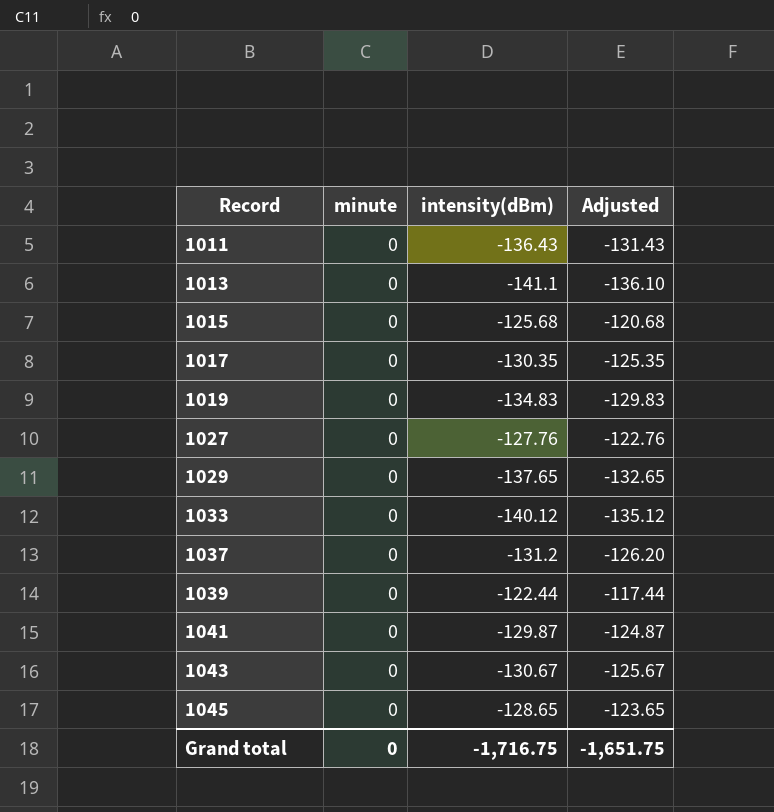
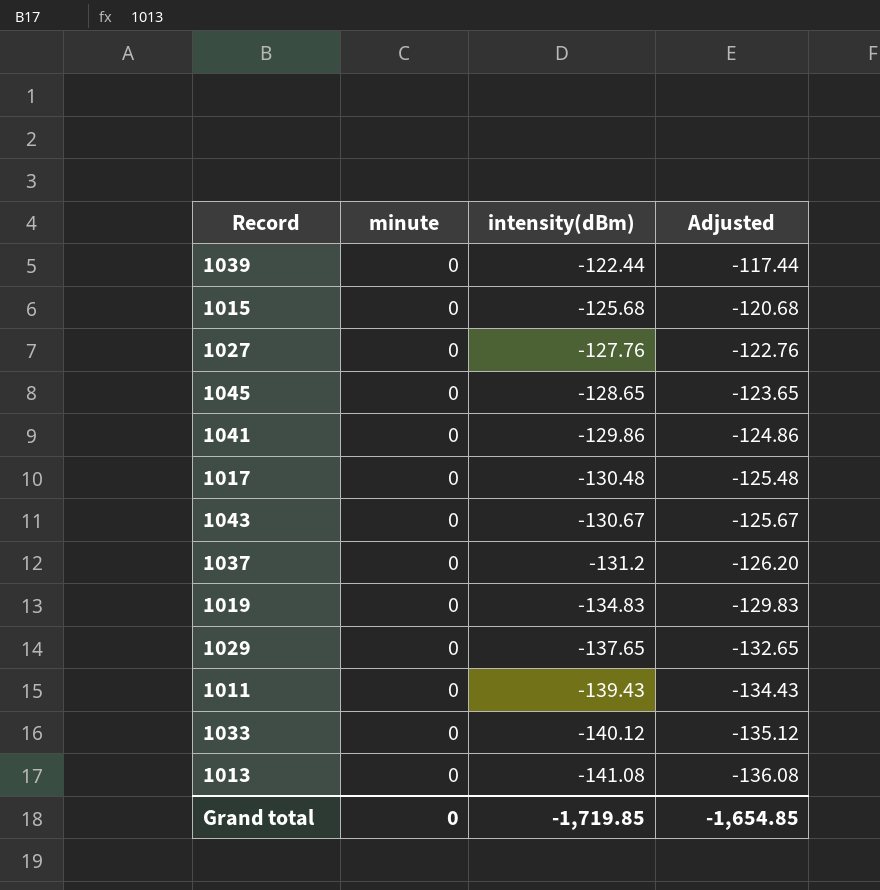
row order: Record ascending -> intensity(dBm) descending
1041 | intensity(dBm): -129.87 -> -129.86
1041 | Adjusted: -124.87 -> -124.86
1017 | intensity(dBm): -130.35 -> -130.48
1017 | Adjusted: -125.35 -> -125.48
1011 | intensity(dBm): -136.43 -> -139.43
1011 | Adjusted: -131.43 -> -134.43
1013 | intensity(dBm): -141.1 -> -141.08
1013 | Adjusted: -136.10 -> -136.08
Grand total | intensity(dBm): -1,716.75 -> -1,719.85
Grand total | Adjusted: -1,651.75 -> -1,654.85

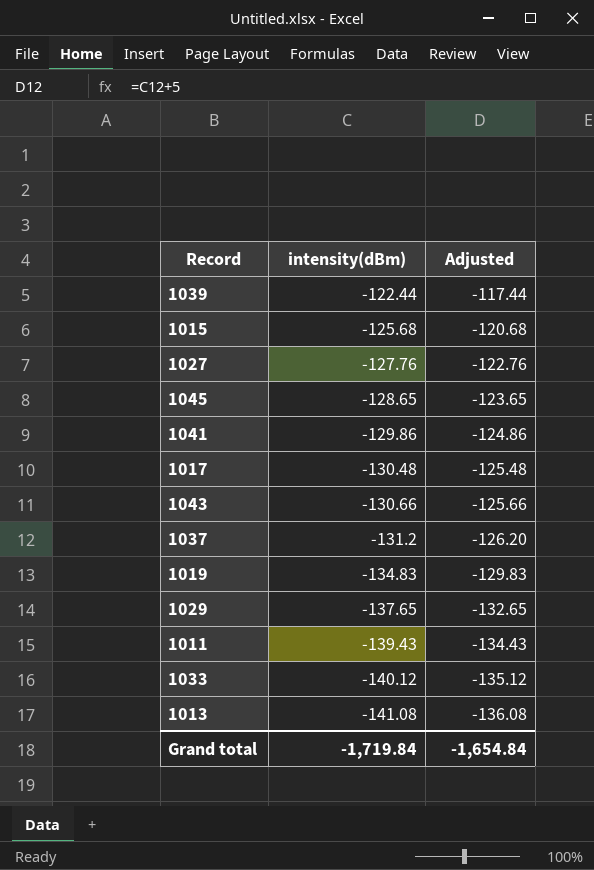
column minute | position: 2 -> none
1043 | intensity(dBm): -130.67 -> -130.66
1043 | Adjusted: -125.67 -> -125.66
Grand total | intensity(dBm): -1,719.85 -> -1,719.84
Grand total | Adjusted: -1,654.85 -> -1,654.84

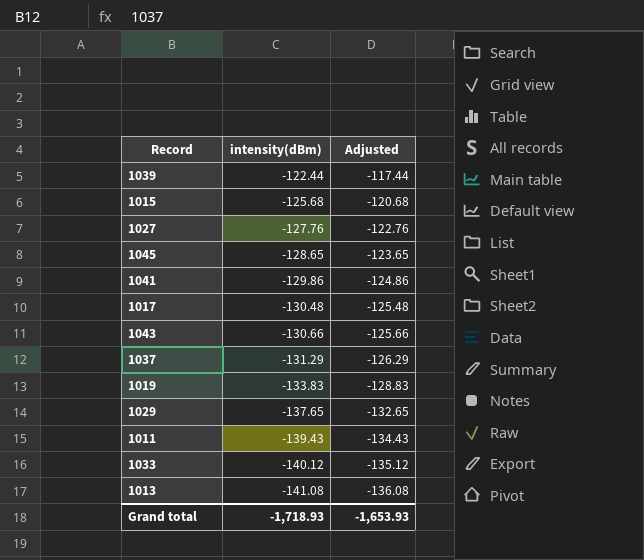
1037 | intensity(dBm): -131.2 -> -131.29
1037 | Adjusted: -126.20 -> -126.29
1019 | intensity(dBm): -134.83 -> -133.83
1019 | Adjusted: -129.83 -> -128.83
Grand total | intensity(dBm): -1,719.84 -> -1,718.93
Grand total | Adjusted: -1,654.84 -> -1,653.93

